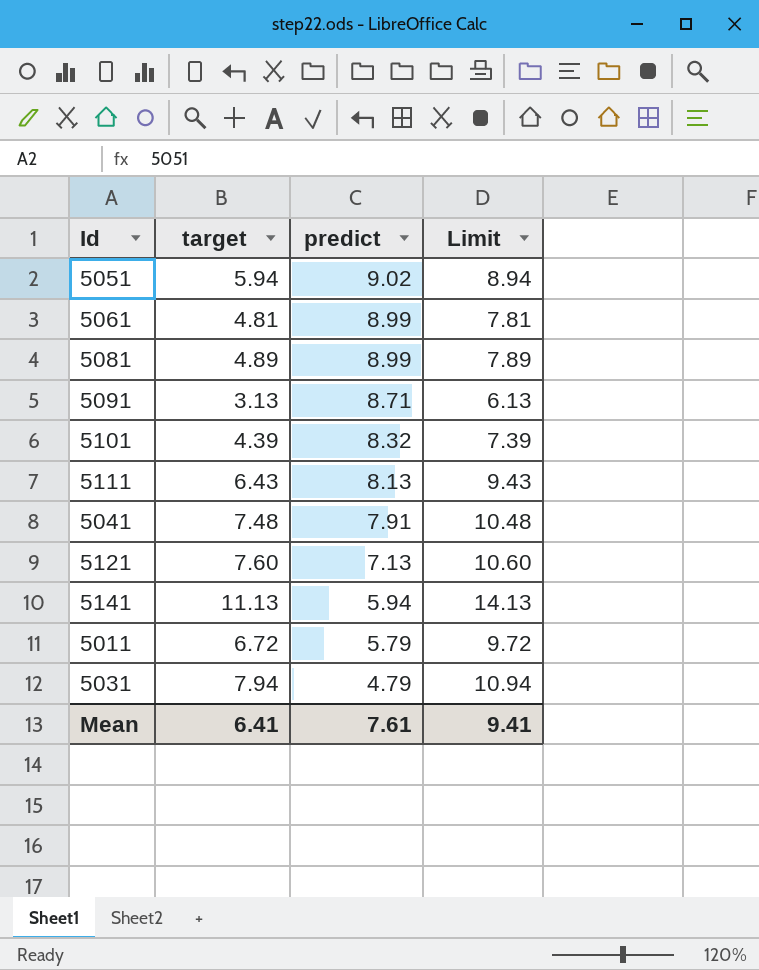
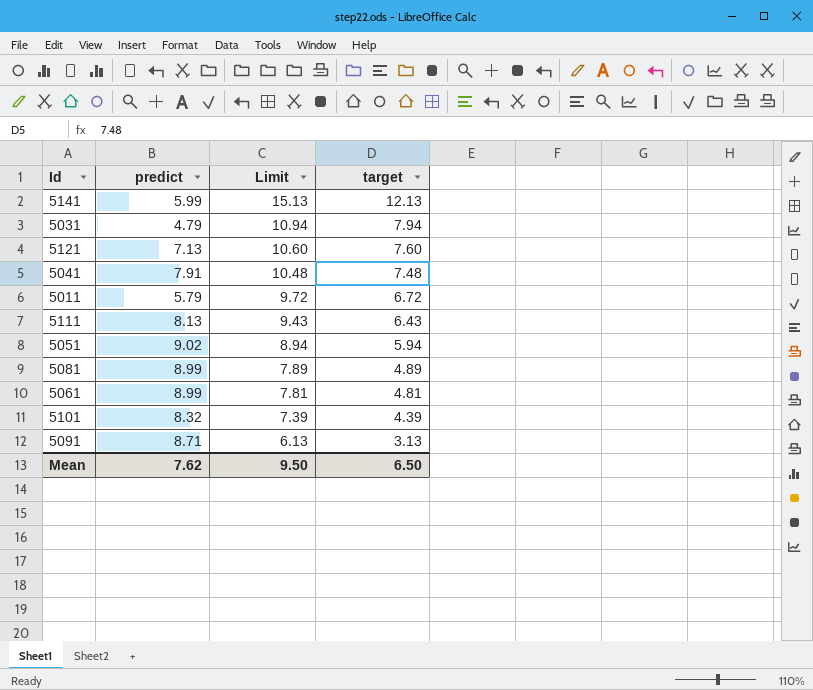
row order: predict descending -> Limit descending
column target | position: 2 -> 4
5141 | predict: 5.94 -> 5.99
5141 | Limit: 14.13 -> 15.13
5141 | target: 11.13 -> 12.13
Mean | predict: 7.61 -> 7.62
Mean | Limit: 9.41 -> 9.50
Mean | target: 6.41 -> 6.50

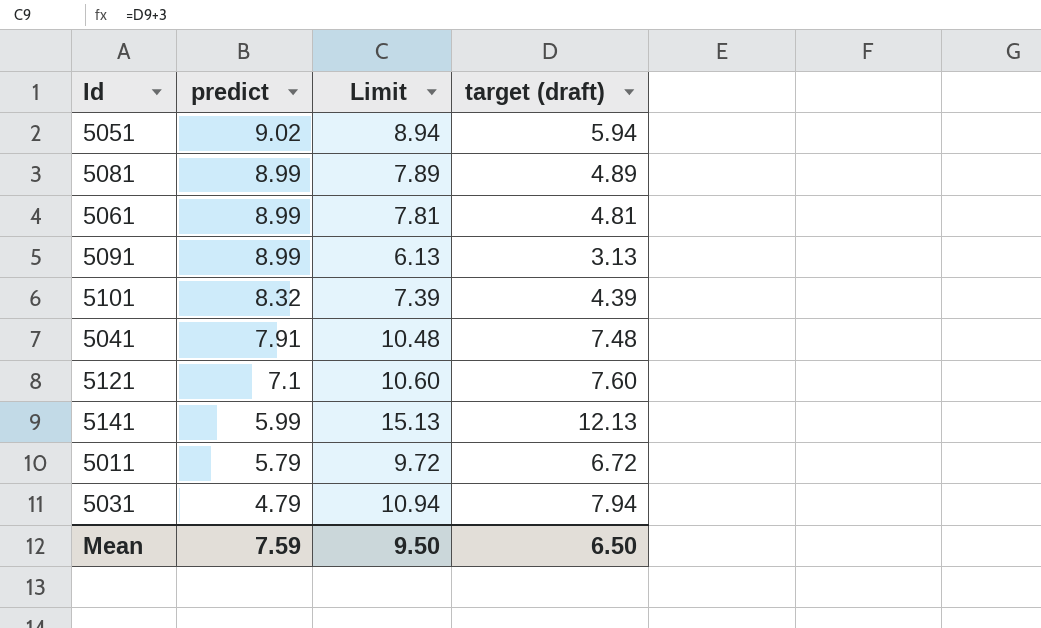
row order: Limit descending -> predict descending
column name: target -> target (draft)
row 5111: 8.13 | 9.43 | 6.43 -> none
5091 | predict: 8.71 -> 8.99
5121 | predict: 7.13 -> 7.1
Mean | predict: 7.62 -> 7.59

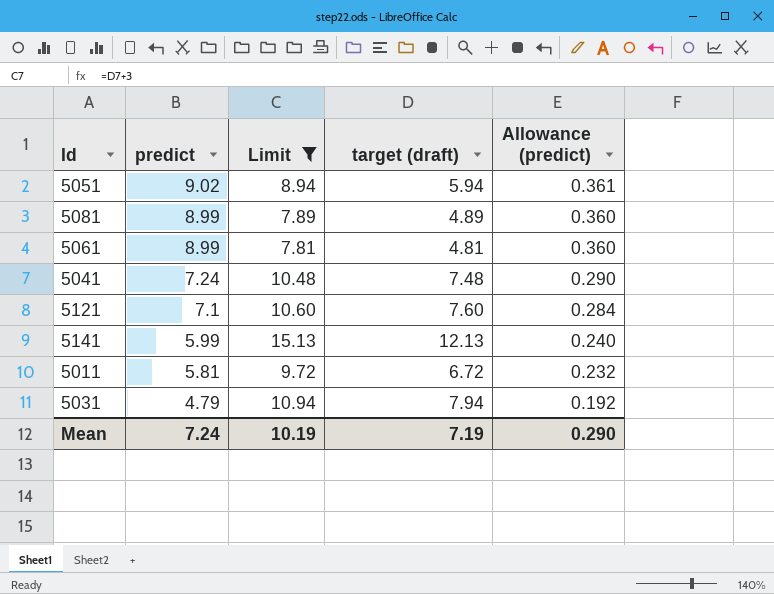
filter: none -> Limit >= 7.81
column Allowance (predict) | formula: none -> [predict] * 0.04
5041 | predict: 7.91 -> 7.24
5011 | predict: 5.79 -> 5.81
Mean | predict: 7.59 -> 7.24
Mean | Limit: 9.50 -> 10.19
Mean | target (draft): 6.50 -> 7.19

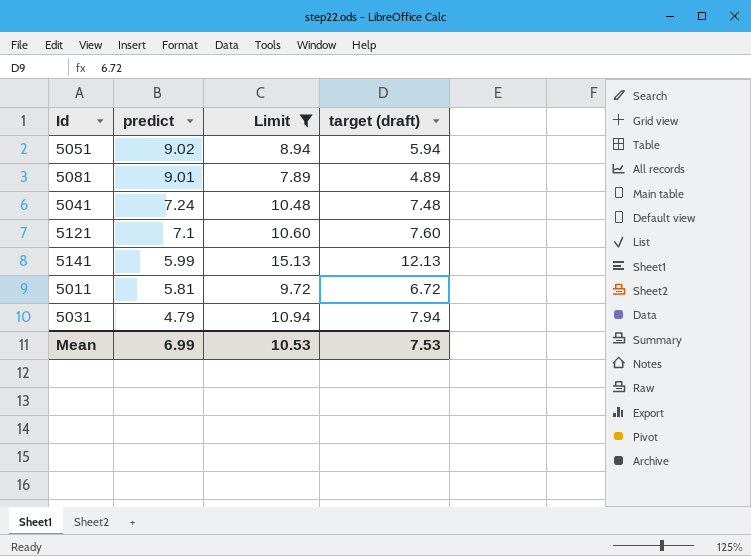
column Allowance (predict) | formula: [predict] * 0.04 -> none
row 5061: 8.99 | 7.81 | 4.81 | 0.360 -> none
5081 | predict: 8.99 -> 9.01
Mean | predict: 7.24 -> 6.99
Mean | Limit: 10.19 -> 10.53
Mean | target (draft): 7.19 -> 7.53

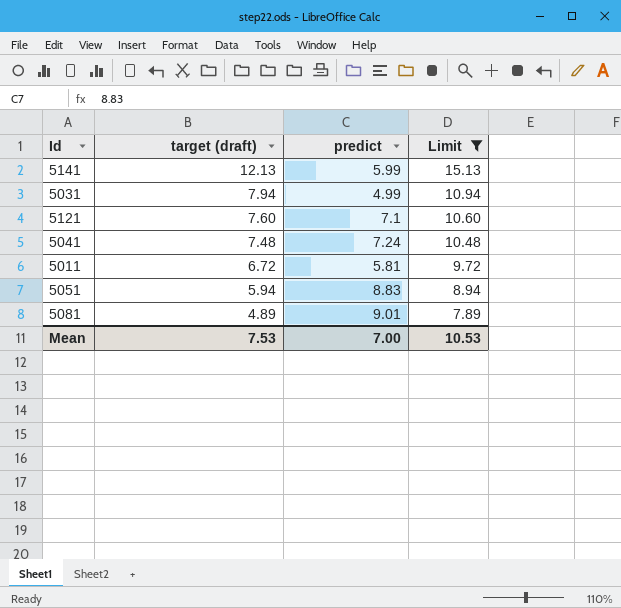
row order: predict descending -> target (draft) descending
column target (draft) | position: 4 -> 2
5031 | predict: 4.79 -> 4.99
5051 | predict: 9.02 -> 8.83
Mean | predict: 6.99 -> 7.00

